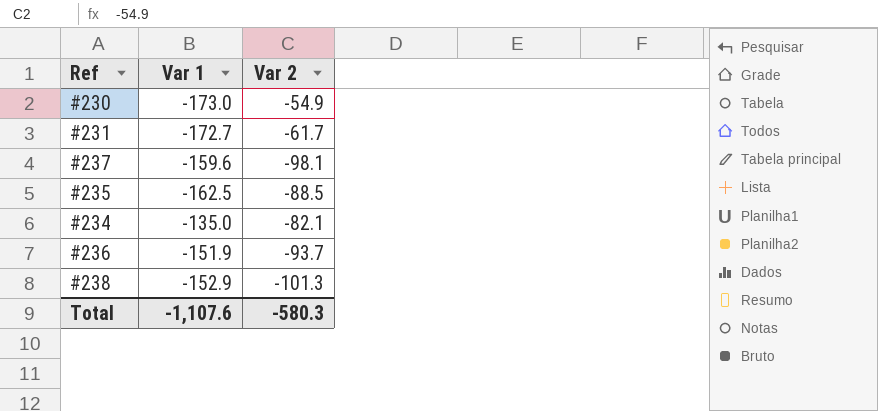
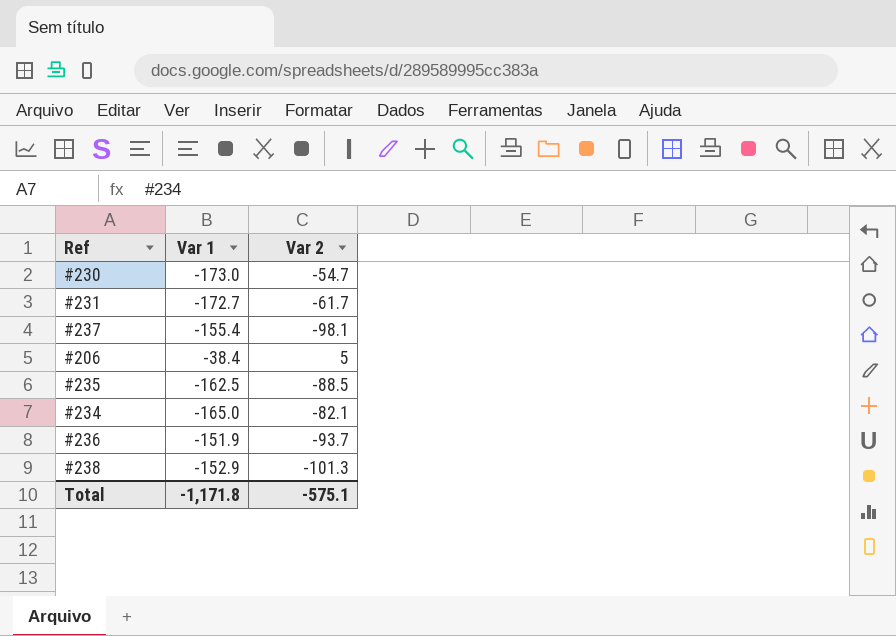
#230 | Var 2: -54.9 -> -54.7
#237 | Var 1: -159.6 -> -155.4
row #206: none -> -38.4 | 5
#234 | Var 1: -135.0 -> -165.0
Total | Var 1: -1,107.6 -> -1,171.8
Total | Var 2: -580.3 -> -575.1

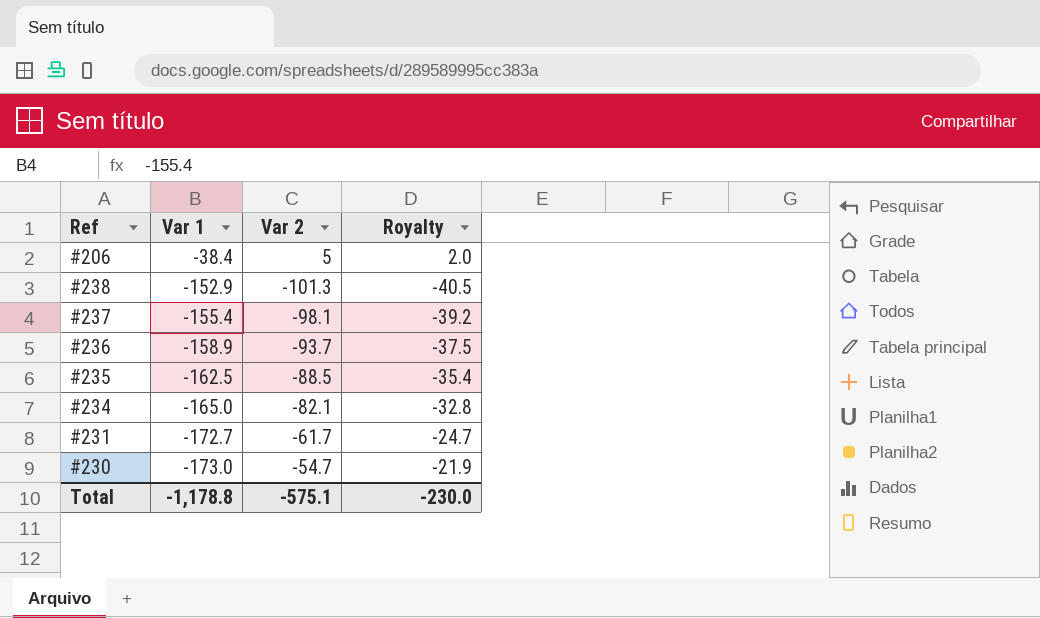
row order: none -> Var 1 descending
column Royalty | formula: none -> [Var 2] * 0.4
#236 | Var 1: -151.9 -> -158.9
Total | Var 1: -1,171.8 -> -1,178.8

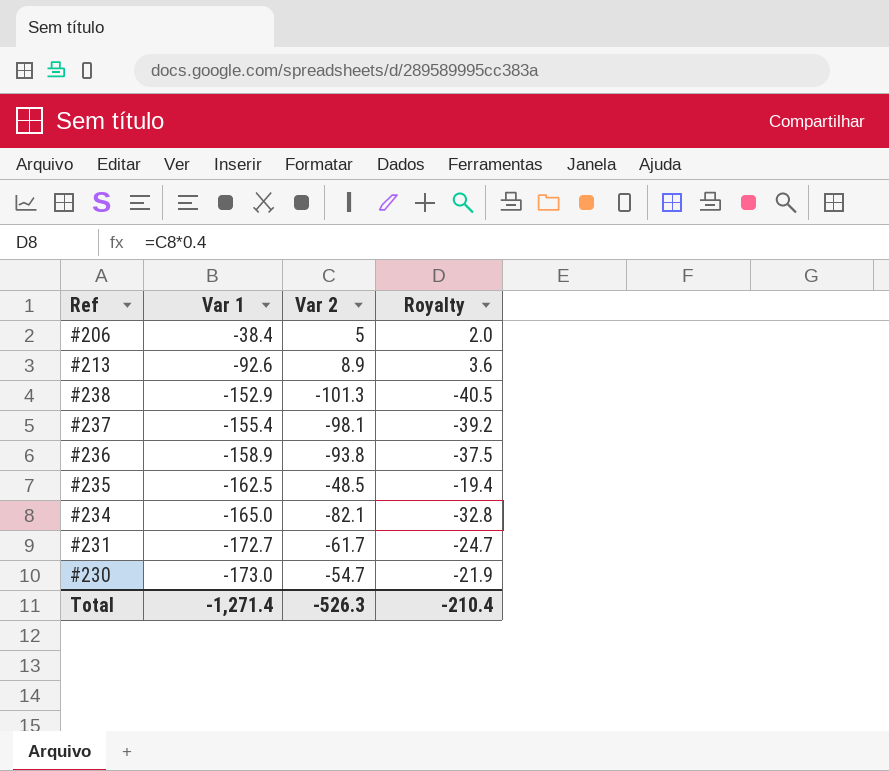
row #213: none -> -92.6 | 8.9 | 3.6
#236 | Var 2: -93.7 -> -93.8
#235 | Var 2: -88.5 -> -48.5
#235 | Royalty: -35.4 -> -19.4
Total | Var 1: -1,178.8 -> -1,271.4
Total | Var 2: -575.1 -> -526.3
Total | Royalty: -230.0 -> -210.4

